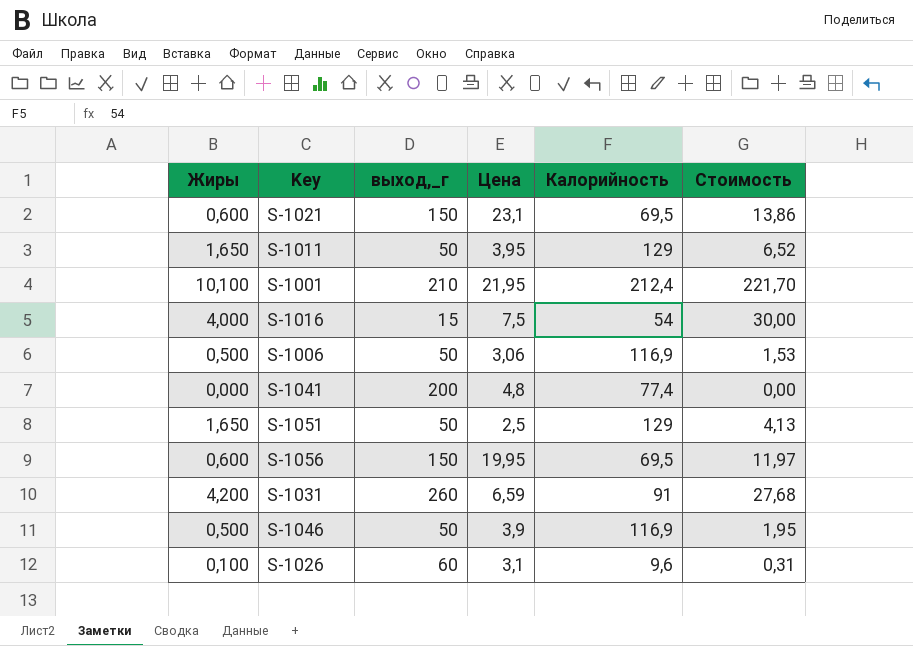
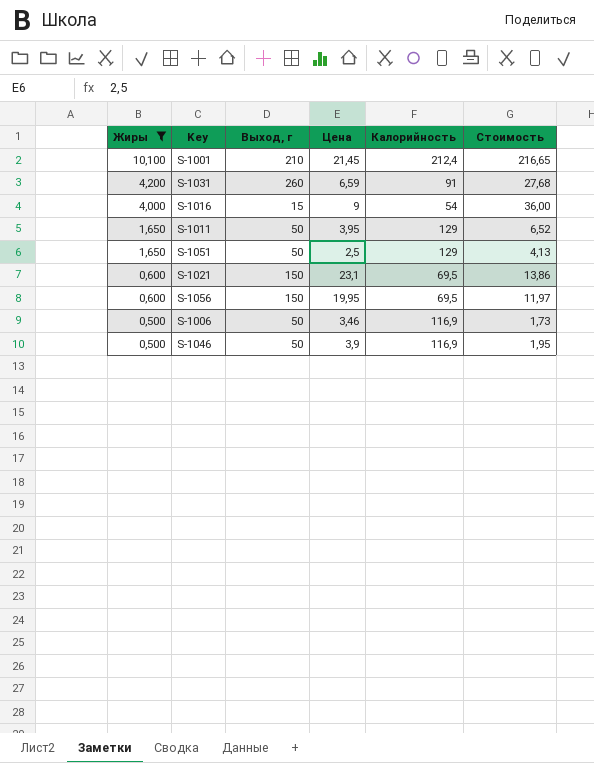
filter: none -> Жиры >= 0,500
row order: none -> Жиры descending
column name: выход,_г -> Выход, г
S-1001 | Цена: 21,95 -> 21,45
S-1001 | Стоимость: 221,70 -> 216,65
S-1016 | Цена: 7,5 -> 9
S-1016 | Стоимость: 30,00 -> 36,00
S-1006 | Цена: 3,06 -> 3,46
S-1006 | Стоимость: 1,53 -> 1,73

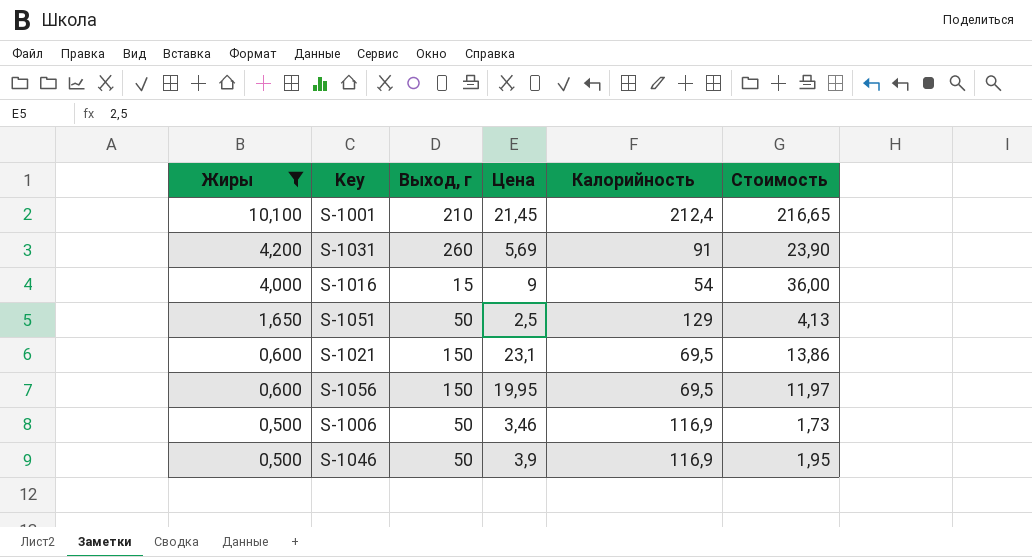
row S-1011: 1,650 | 50 | 3,95 | 129 | 6,52 -> none
S-1031 | Цена: 6,59 -> 5,69
S-1031 | Стоимость: 27,68 -> 23,90

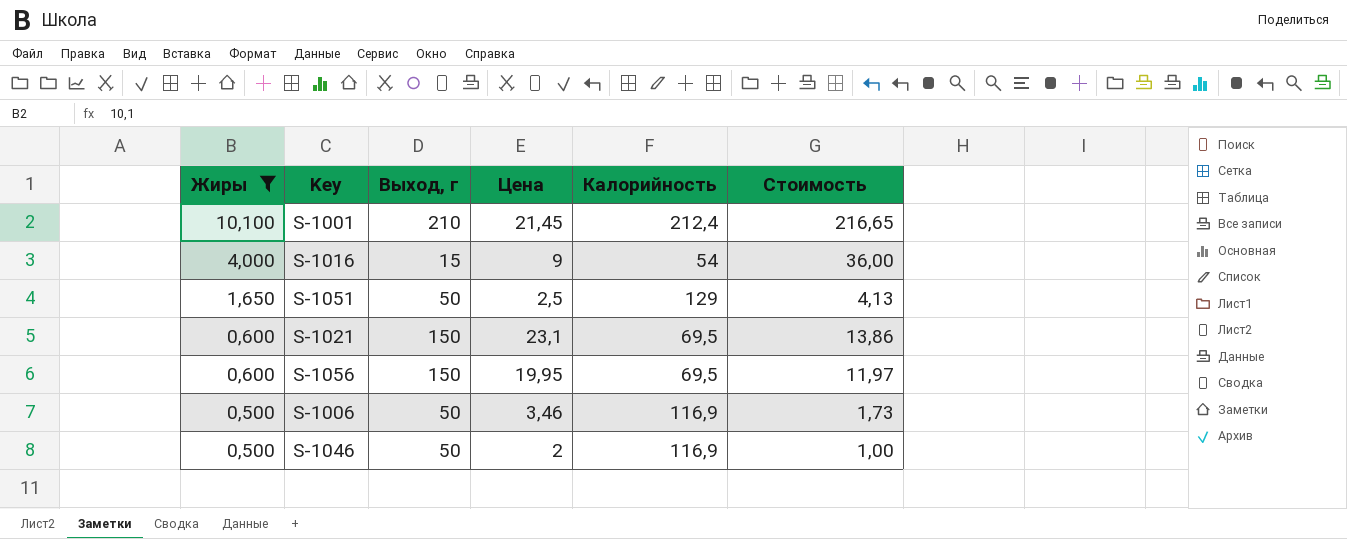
row S-1031: 4,200 | 260 | 5,69 | 91 | 23,90 -> none
S-1046 | Цена: 3,9 -> 2
S-1046 | Стоимость: 1,95 -> 1,00

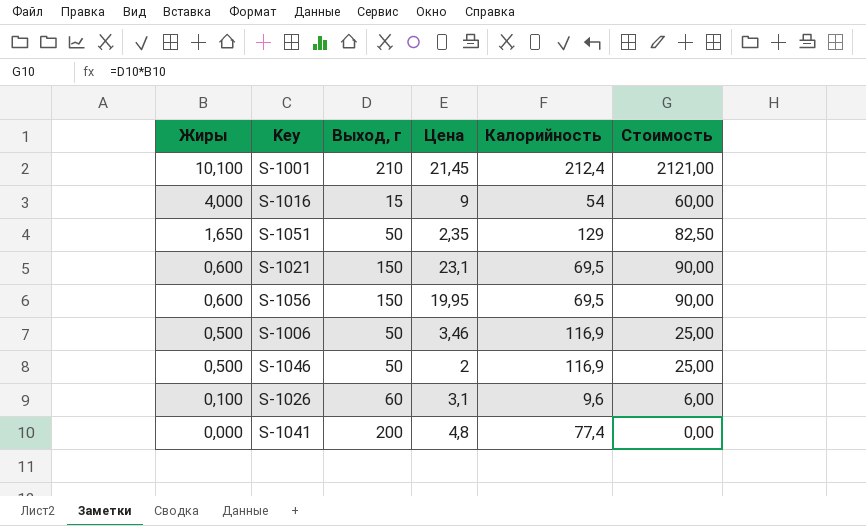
filter: Жиры >= 0,500 -> none
column Стоимость | formula: [Жиры] * [Цена] -> [Жиры] * [Выход, г]
S-1051 | Цена: 2,5 -> 2,35

